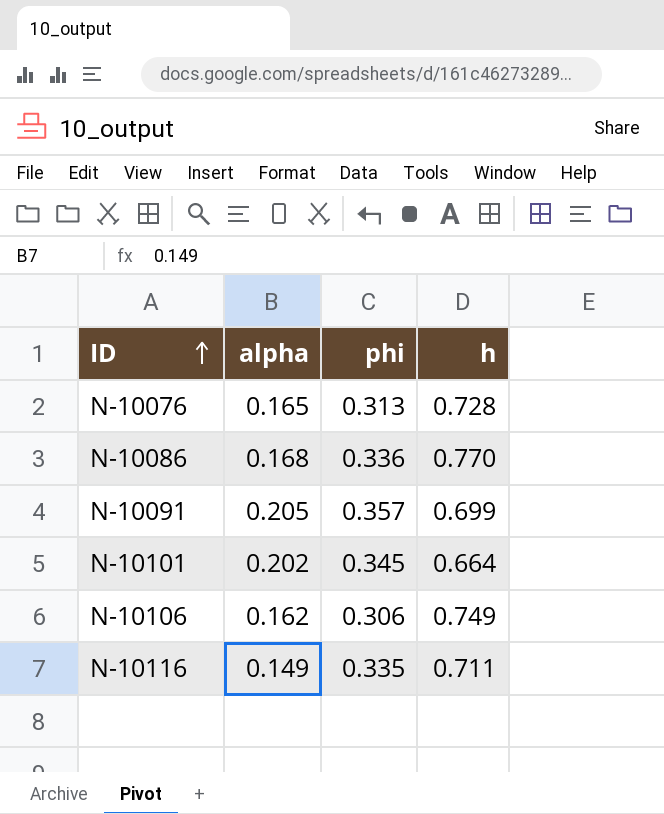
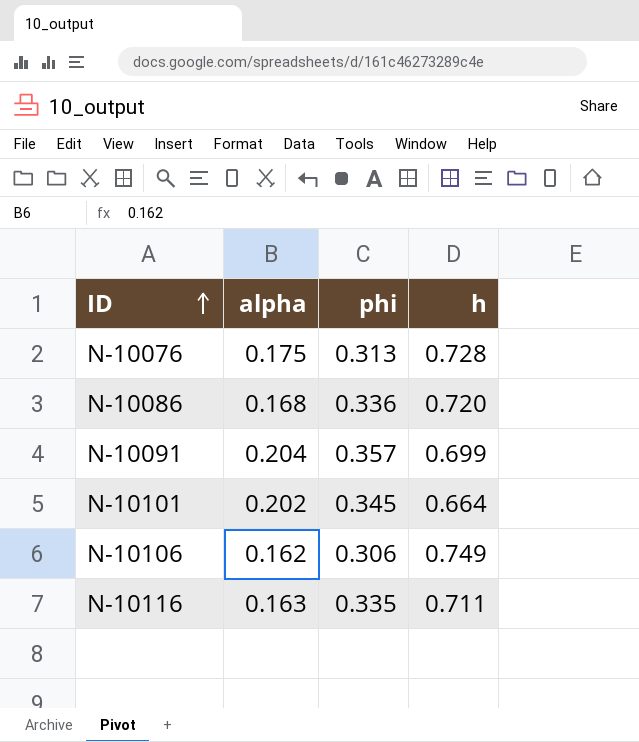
N-10076 | alpha: 0.165 -> 0.175
N-10086 | h: 0.770 -> 0.720
N-10091 | alpha: 0.205 -> 0.204
N-10116 | alpha: 0.149 -> 0.163

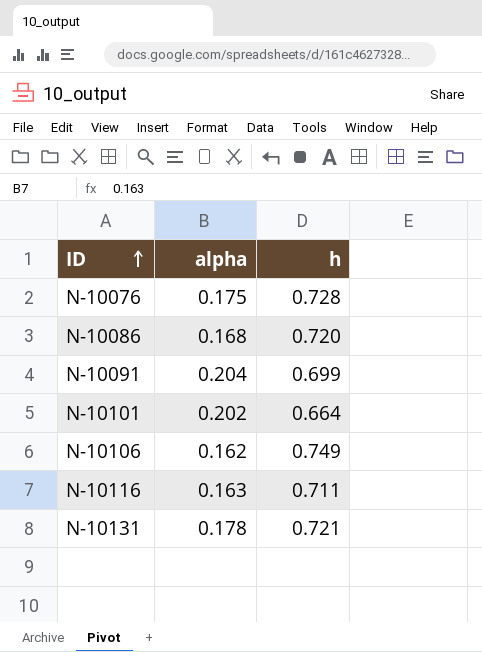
column phi | position: 3 -> none
row N-10131: none -> 0.178 | 0.721

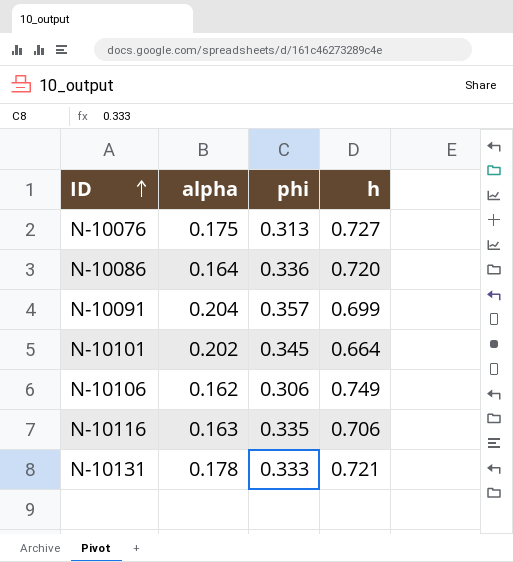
column phi | position: none -> 3
N-10076 | h: 0.728 -> 0.727
N-10086 | alpha: 0.168 -> 0.164
N-10116 | h: 0.711 -> 0.706

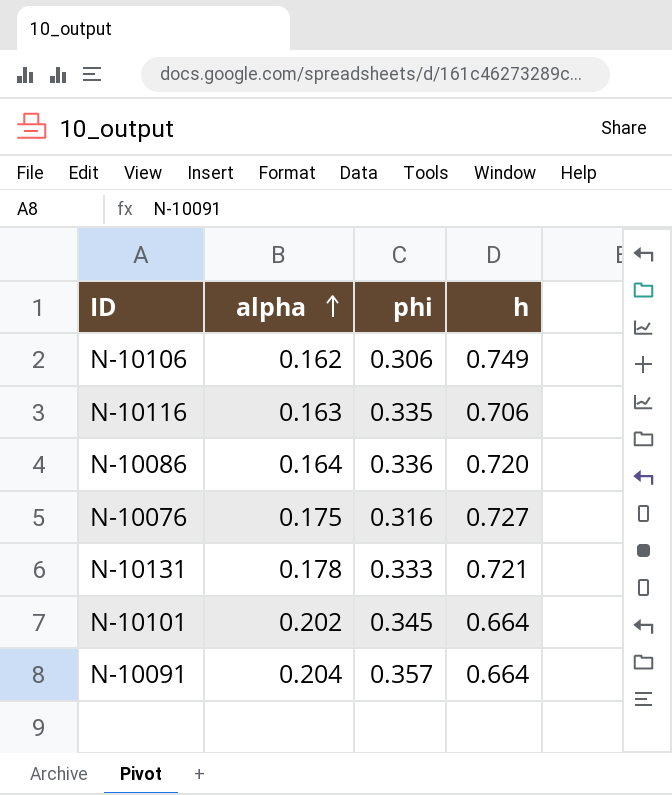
row order: ID ascending -> alpha ascending
N-10076 | phi: 0.313 -> 0.316
N-10091 | h: 0.699 -> 0.664

